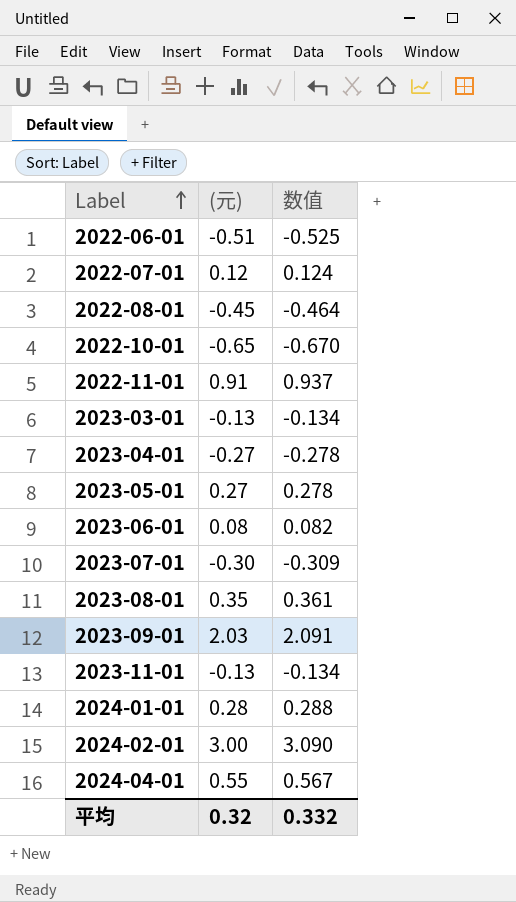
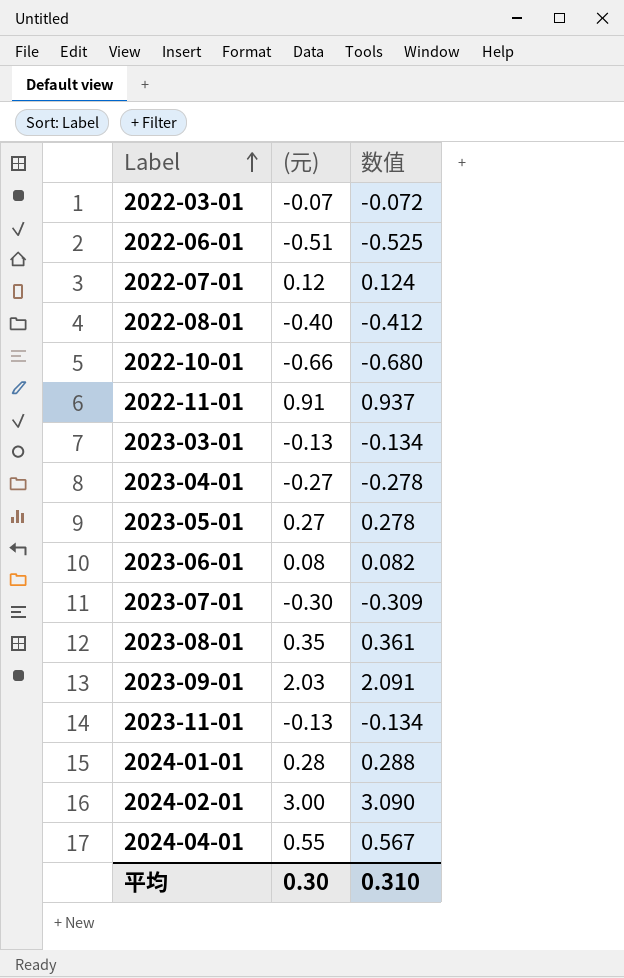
row 2022-03-01: none -> -0.07 | -0.072
2022-08-01 | (元): -0.45 -> -0.40
2022-08-01 | 数值: -0.464 -> -0.412
2022-10-01 | (元): -0.65 -> -0.66
2022-10-01 | 数值: -0.670 -> -0.680
平均 | (元): 0.32 -> 0.30
平均 | 数值: 0.332 -> 0.310

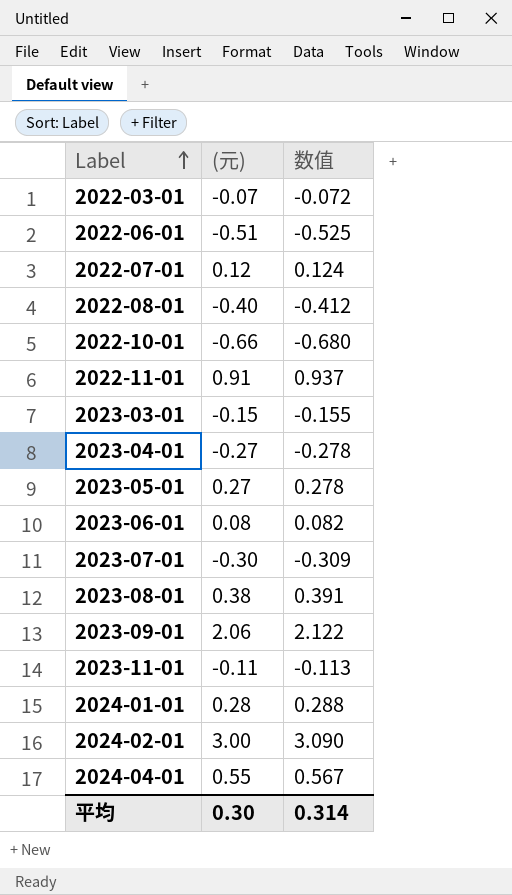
2023-03-01 | (元): -0.13 -> -0.15
2023-03-01 | 数值: -0.134 -> -0.155
2023-08-01 | (元): 0.35 -> 0.38
2023-08-01 | 数值: 0.361 -> 0.391
2023-09-01 | (元): 2.03 -> 2.06
2023-09-01 | 数值: 2.091 -> 2.122
2023-11-01 | (元): -0.13 -> -0.11
2023-11-01 | 数值: -0.134 -> -0.113
平均 | 数值: 0.310 -> 0.314

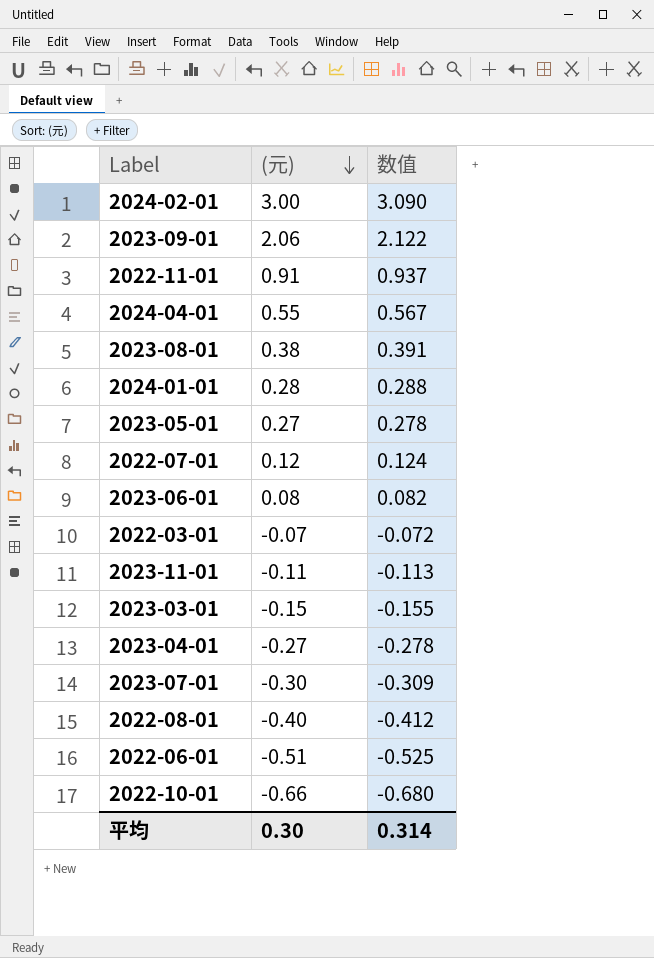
row order: Label ascending -> (元) descending

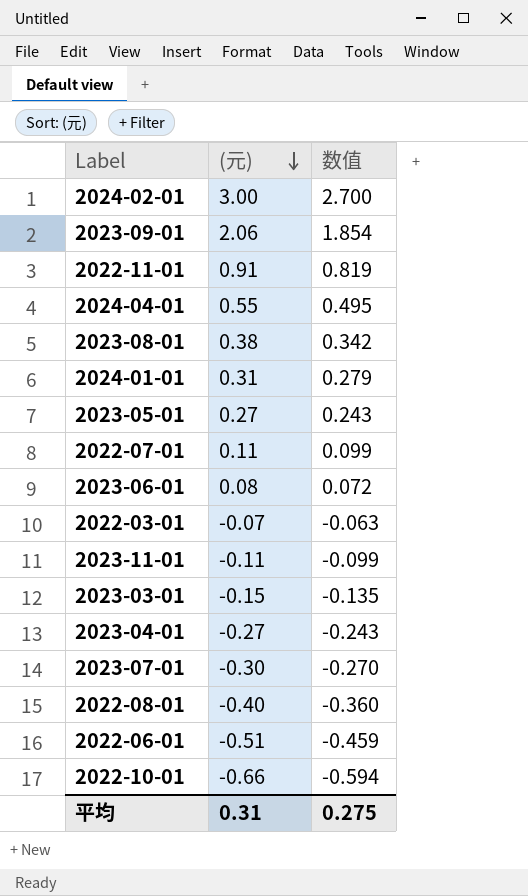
column 数值 | formula: [(元)] * 1.03 -> [(元)] * 0.9
2024-01-01 | (元): 0.28 -> 0.31
2022-07-01 | (元): 0.12 -> 0.11
平均 | (元): 0.30 -> 0.31
平均 | 数值: 0.314 -> 0.275

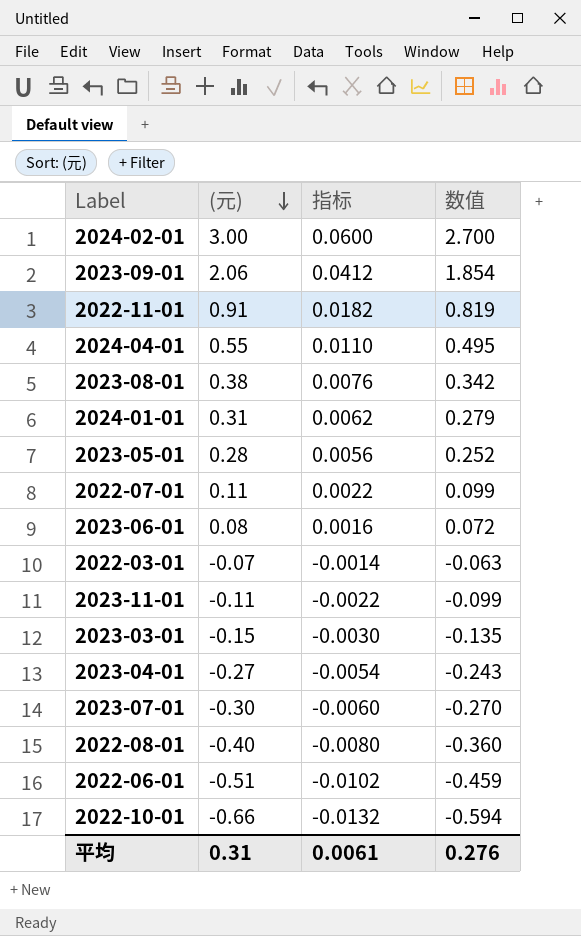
column 指标 | formula: none -> [(元)] * 0.02
2023-05-01 | (元): 0.27 -> 0.28
2023-05-01 | 数值: 0.243 -> 0.252
平均 | 数值: 0.275 -> 0.276

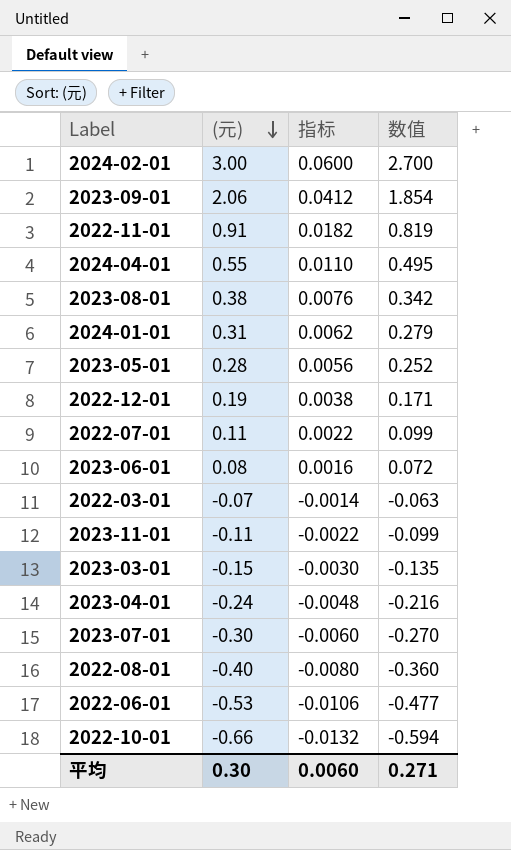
row 2022-12-01: none -> 0.19 | 0.0038 | 0.171
2023-04-01 | (元): -0.27 -> -0.24
2023-04-01 | 指标: -0.0054 -> -0.0048
2023-04-01 | 数值: -0.243 -> -0.216
2022-06-01 | (元): -0.51 -> -0.53
2022-06-01 | 指标: -0.0102 -> -0.0106
2022-06-01 | 数值: -0.459 -> -0.477
平均 | (元): 0.31 -> 0.30
平均 | 指标: 0.0061 -> 0.0060
平均 | 数值: 0.276 -> 0.271

